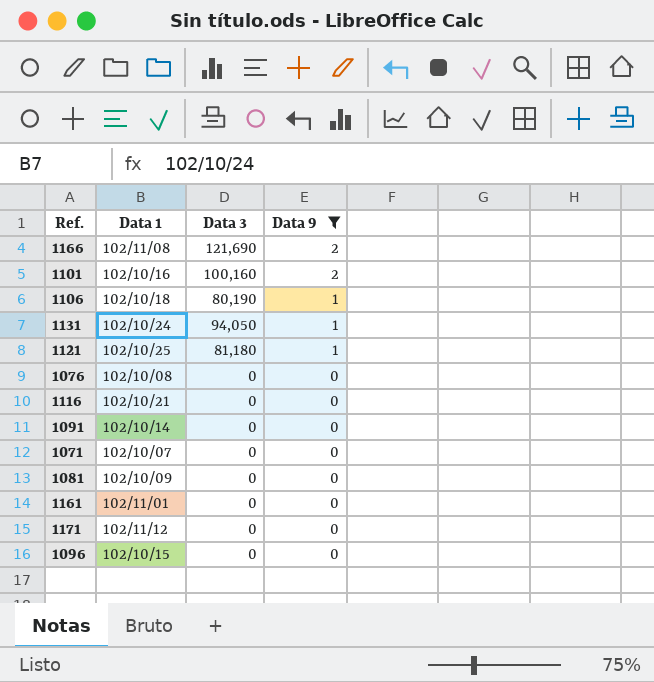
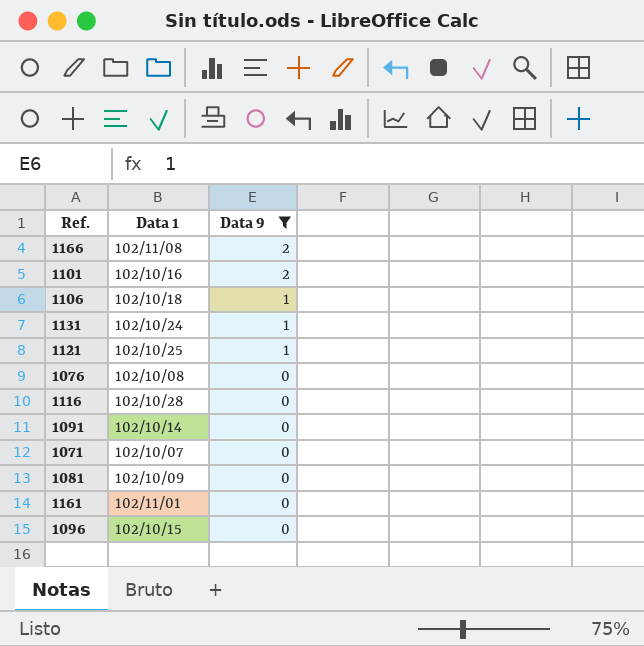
column Data 3 | position: 3 -> none
row 1171: 102/11/12 | 0 | 0 -> none
1116 | Data 1: 102/10/21 -> 102/10/28

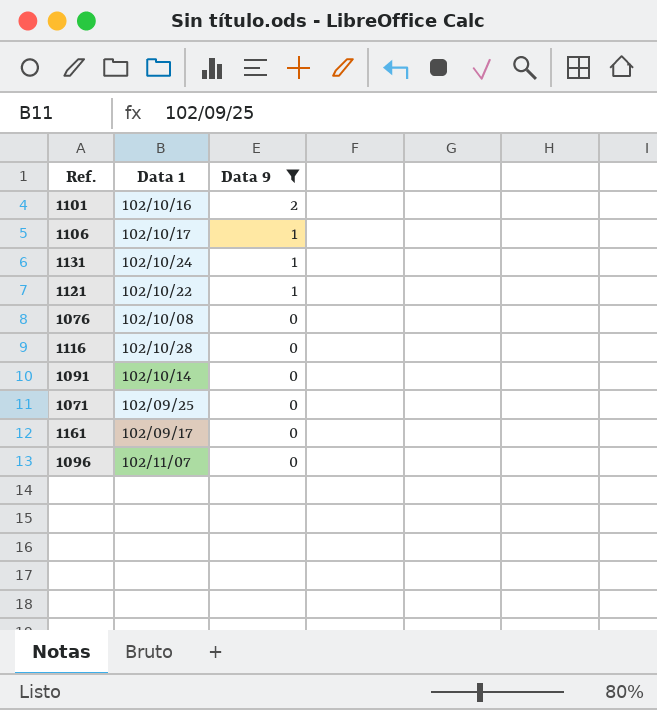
row 1166: 102/11/08 | 2 -> none
row 1081: 102/10/09 | 0 -> none
1106 | Data 1: 102/10/18 -> 102/10/17
1121 | Data 1: 102/10/25 -> 102/10/22
1071 | Data 1: 102/10/07 -> 102/09/25
1161 | Data 1: 102/11/01 -> 102/09/17
1096 | Data 1: 102/10/15 -> 102/11/07

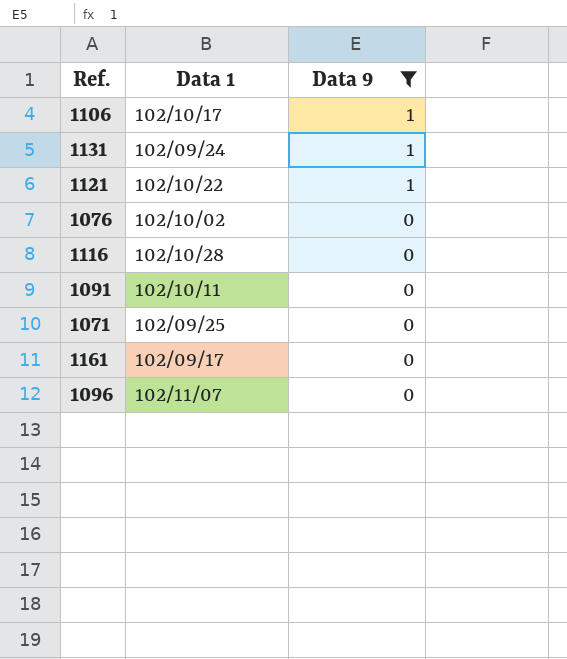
row 1101: 102/10/16 | 2 -> none
1131 | Data 1: 102/10/24 -> 102/09/24
1076 | Data 1: 102/10/08 -> 102/10/02
1091 | Data 1: 102/10/14 -> 102/10/11

